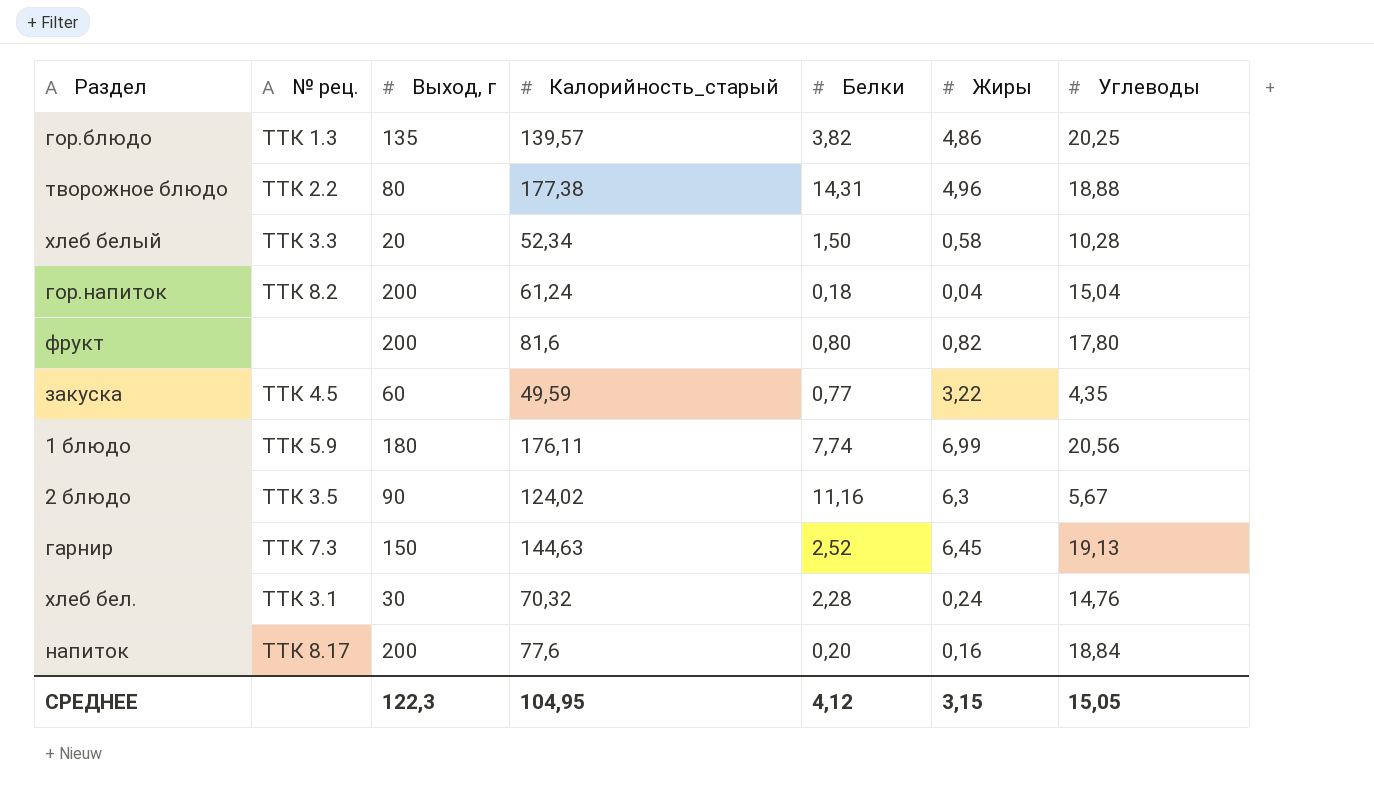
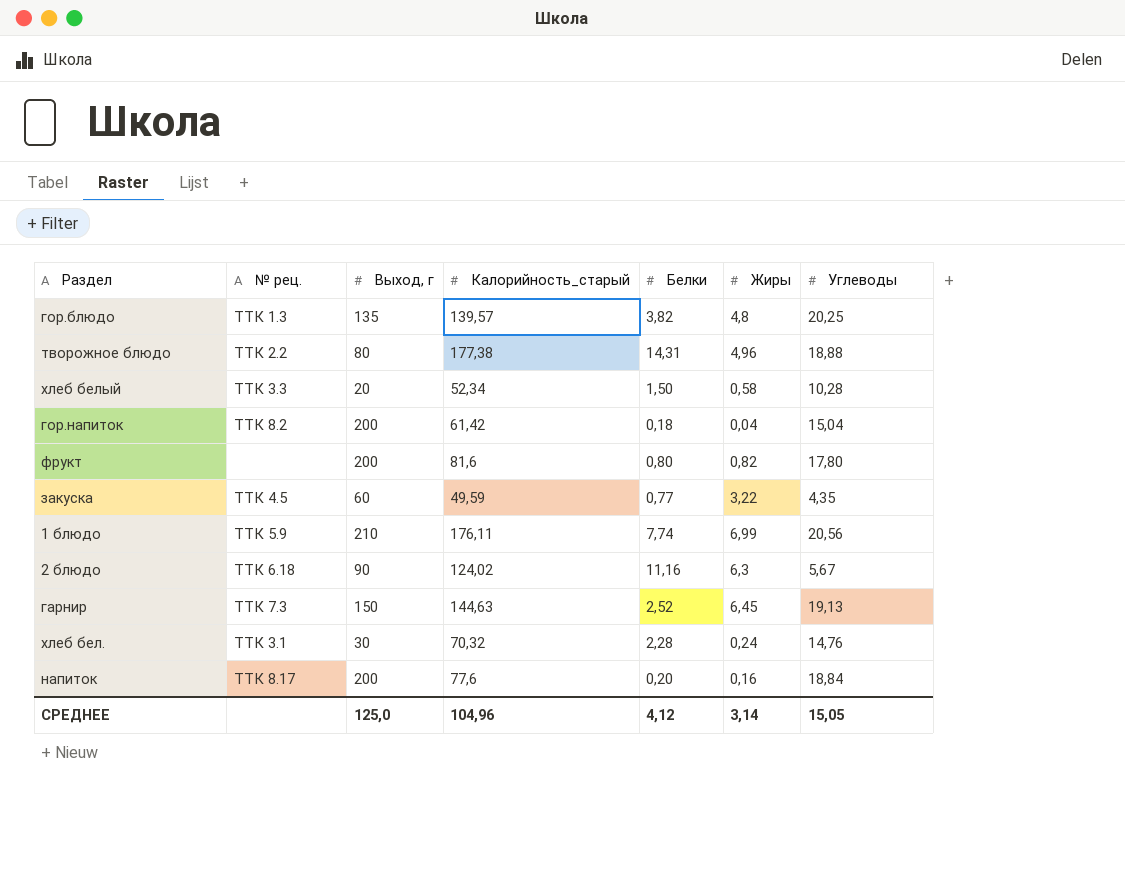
гор.блюдо | Жиры: 4,86 -> 4,8
гор.напиток | Калорийность_старый: 61,24 -> 61,42
1 блюдо | Выход, г: 180 -> 210
2 блюдо | № рец.: ТТК 3.5 -> ТТК 6.18
СРЕДНЕЕ | Выход, г: 122,3 -> 125,0
СРЕДНЕЕ | Калорийность_старый: 104,95 -> 104,96
СРЕДНЕЕ | Жиры: 3,15 -> 3,14

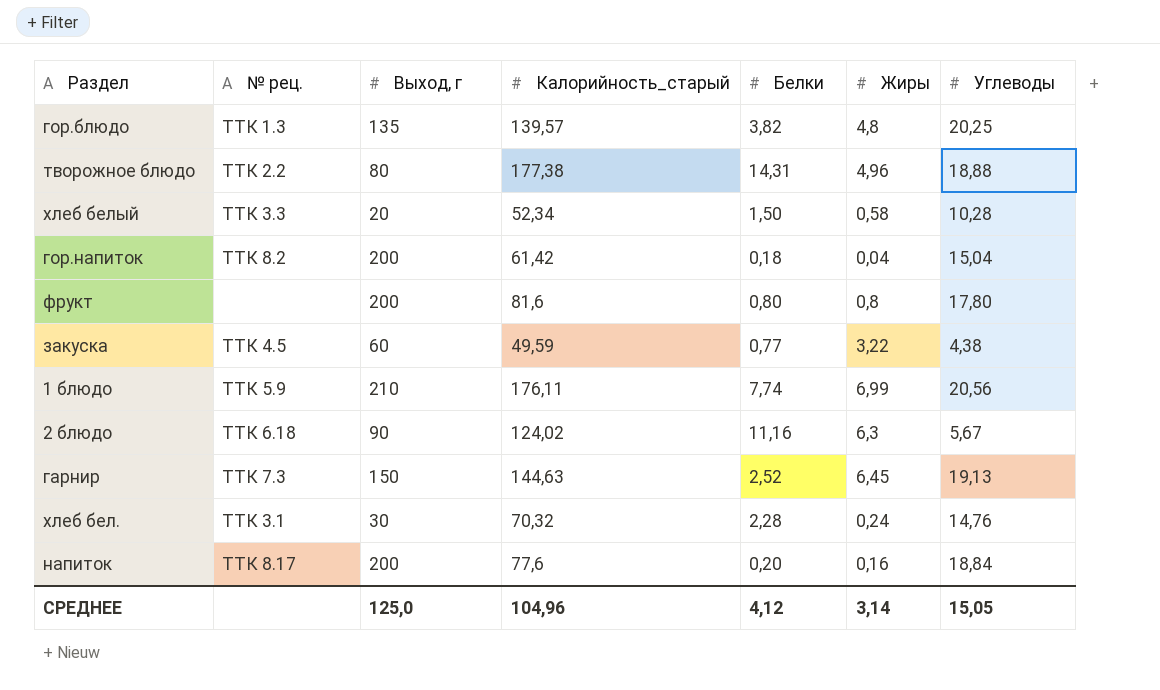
фрукт | Жиры: 0,82 -> 0,8
закуска | Углеводы: 4,35 -> 4,38

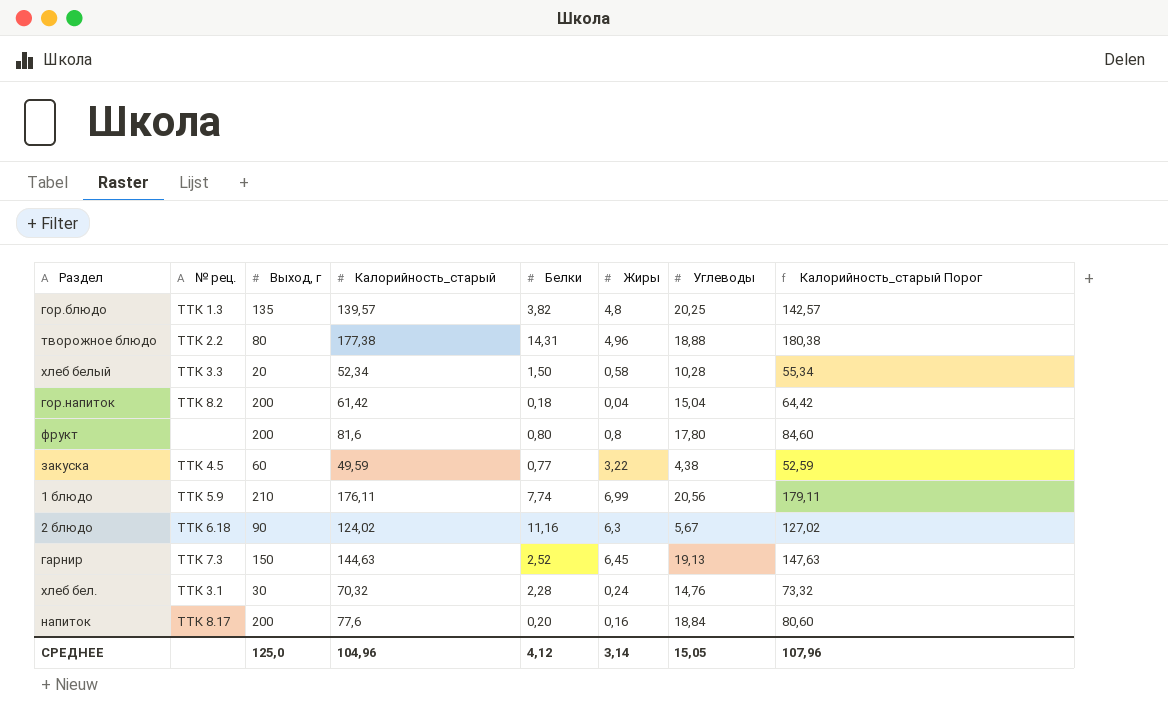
column Калорийность_старый Порог | formula: none -> [Калорийность_старый] + 3

